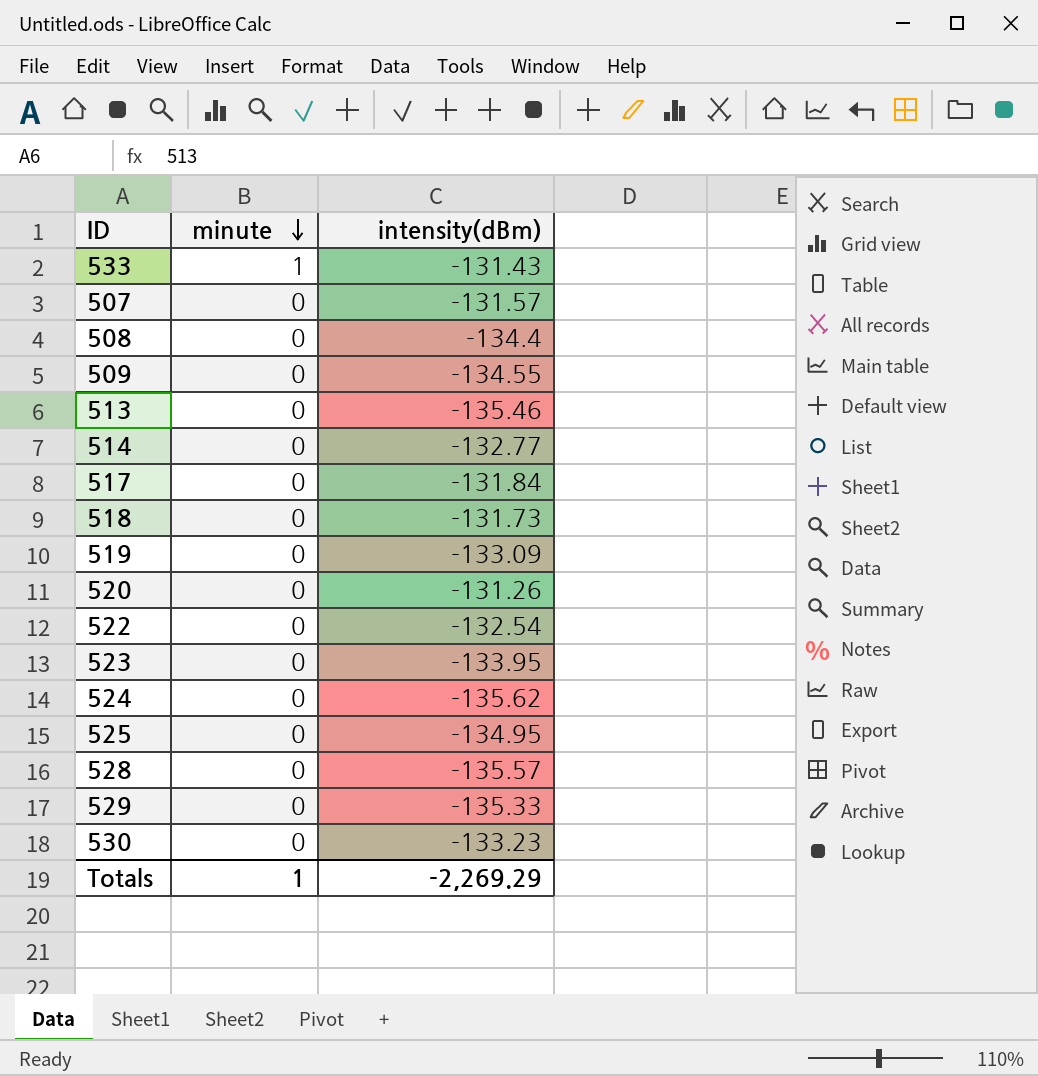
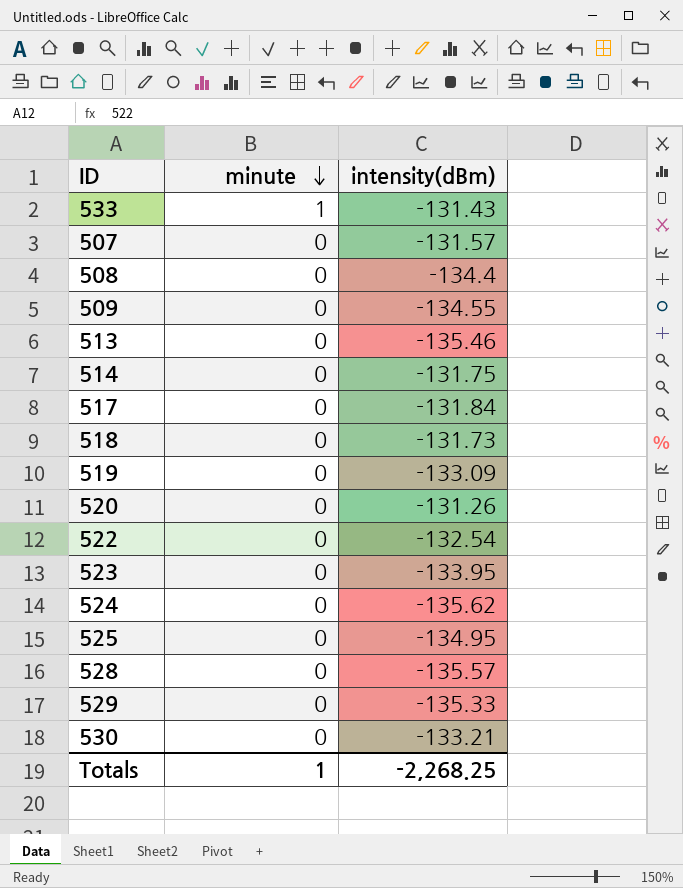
514 | intensity(dBm): -132.77 -> -131.75
530 | intensity(dBm): -133.23 -> -133.21
Totals | intensity(dBm): -2,269.29 -> -2,268.25

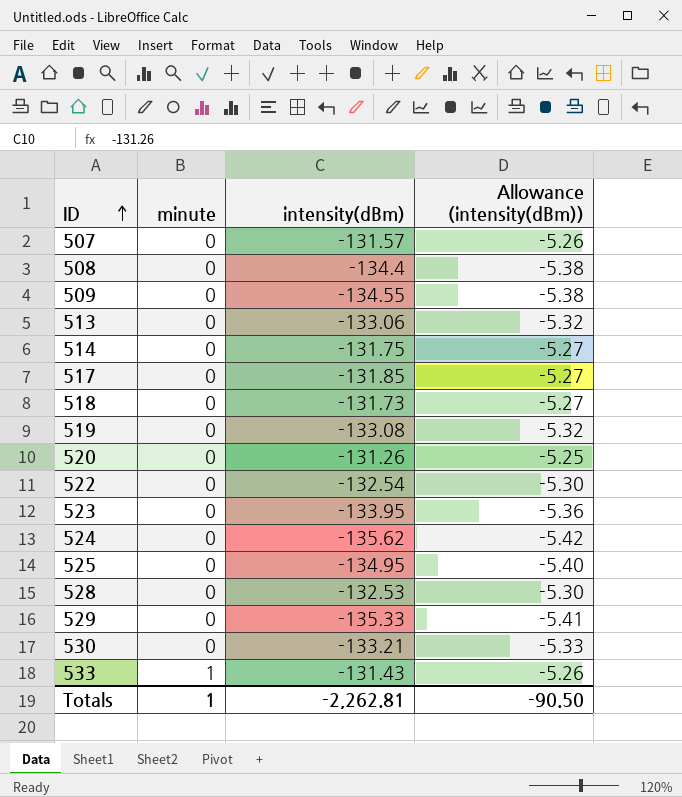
row order: minute descending -> ID ascending
column Allowance (intensity(dBm)) | formula: none -> [intensity(dBm)] * 0.04
513 | intensity(dBm): -135.46 -> -133.06
517 | intensity(dBm): -131.84 -> -131.85
519 | intensity(dBm): -133.09 -> -133.08
528 | intensity(dBm): -135.57 -> -132.53
Totals | intensity(dBm): -2,268.25 -> -2,262.81

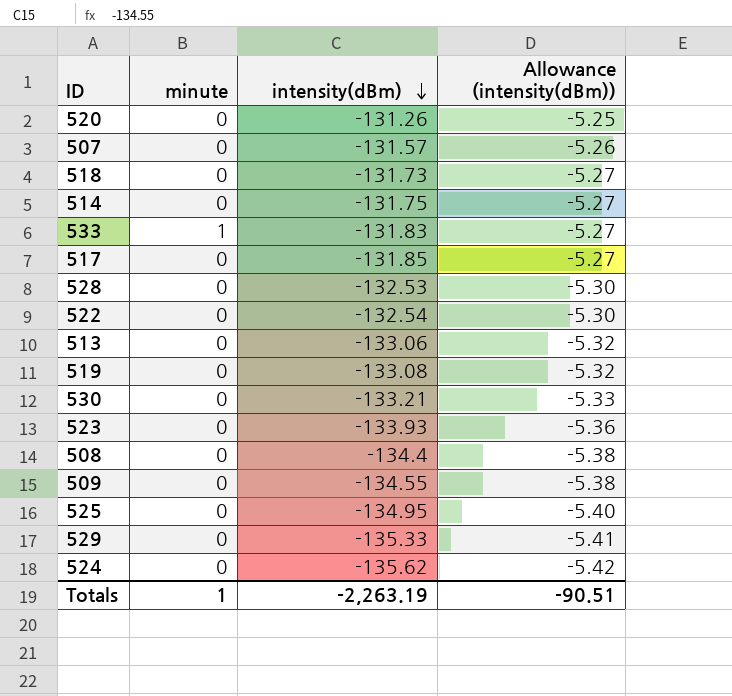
row order: ID ascending -> intensity(dBm) descending
533 | intensity(dBm): -131.43 -> -131.83
533 | Allowance (intensity(dBm)): -5.26 -> -5.27
523 | intensity(dBm): -133.95 -> -133.93
Totals | intensity(dBm): -2,262.81 -> -2,263.19
Totals | Allowance (intensity(dBm)): -90.50 -> -90.51

